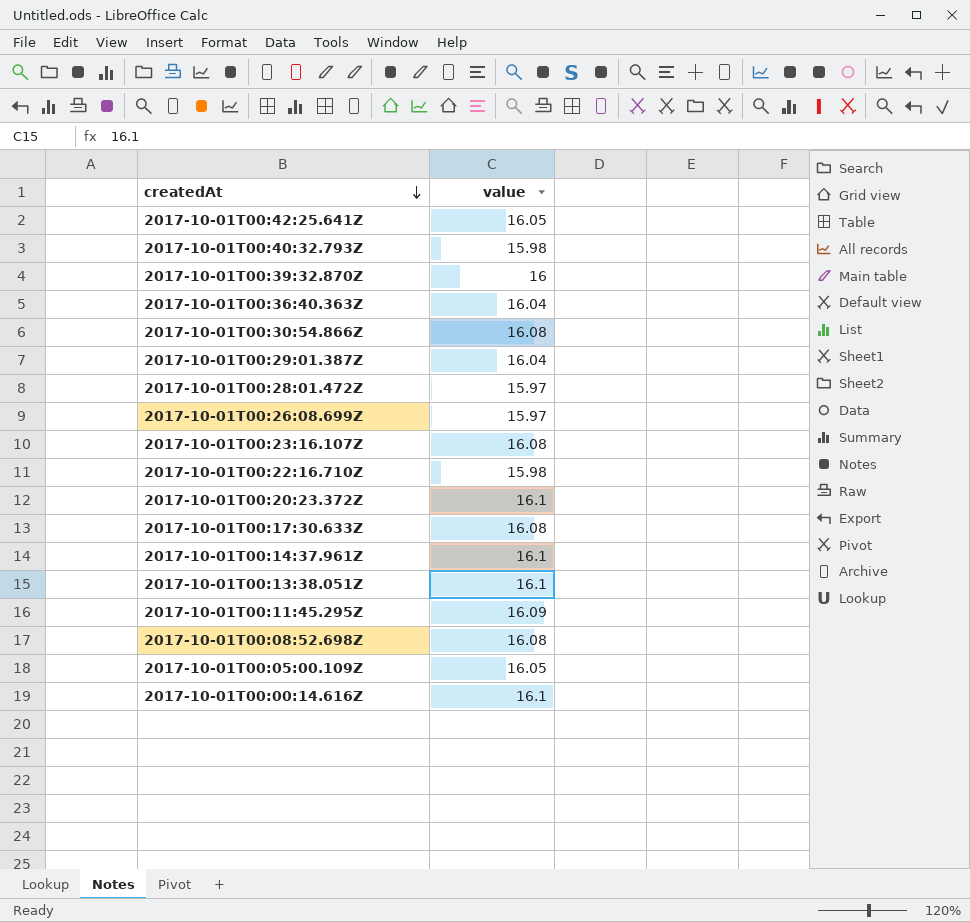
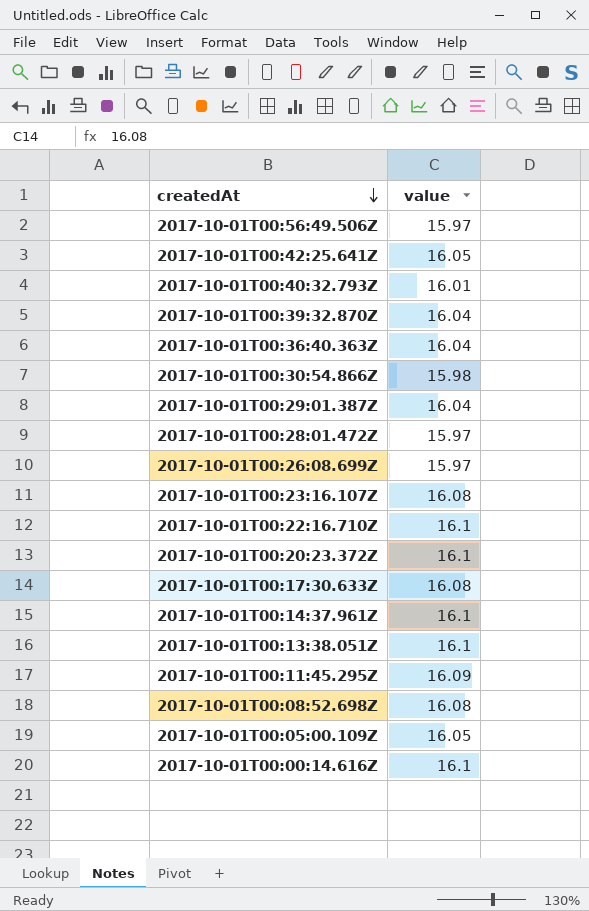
row 2017-10-01T00:56:49.506Z: none -> 15.97
2017-10-01T00:40:32.793Z | value: 15.98 -> 16.01
2017-10-01T00:39:32.870Z | value: 16 -> 16.04
2017-10-01T00:30:54.866Z | value: 16.08 -> 15.98
2017-10-01T00:22:16.710Z | value: 15.98 -> 16.1

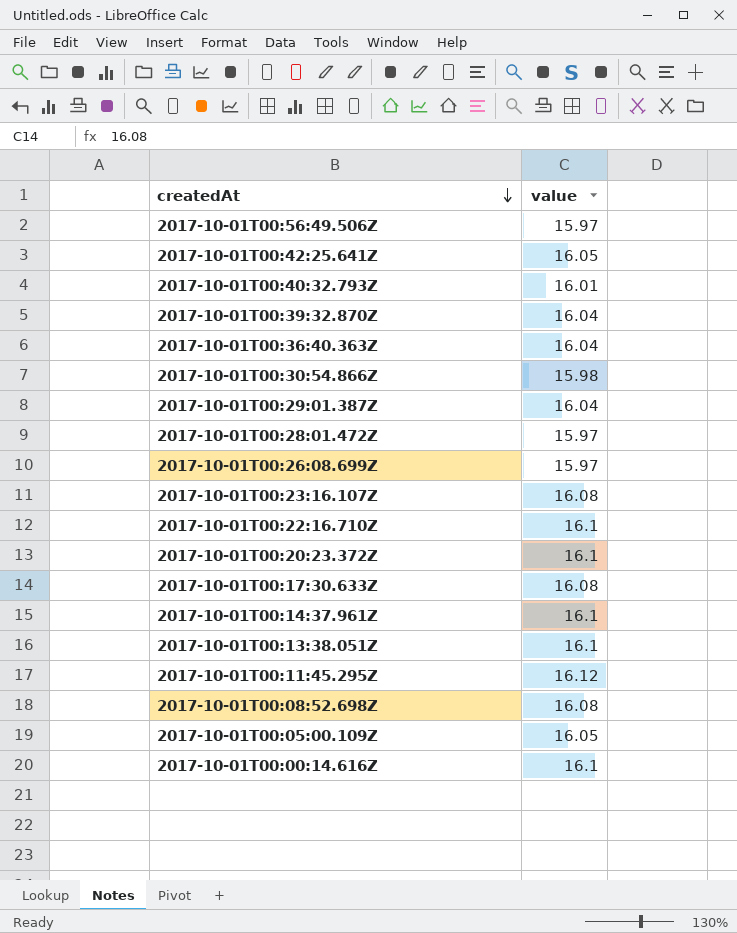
2017-10-01T00:11:45.295Z | value: 16.09 -> 16.12

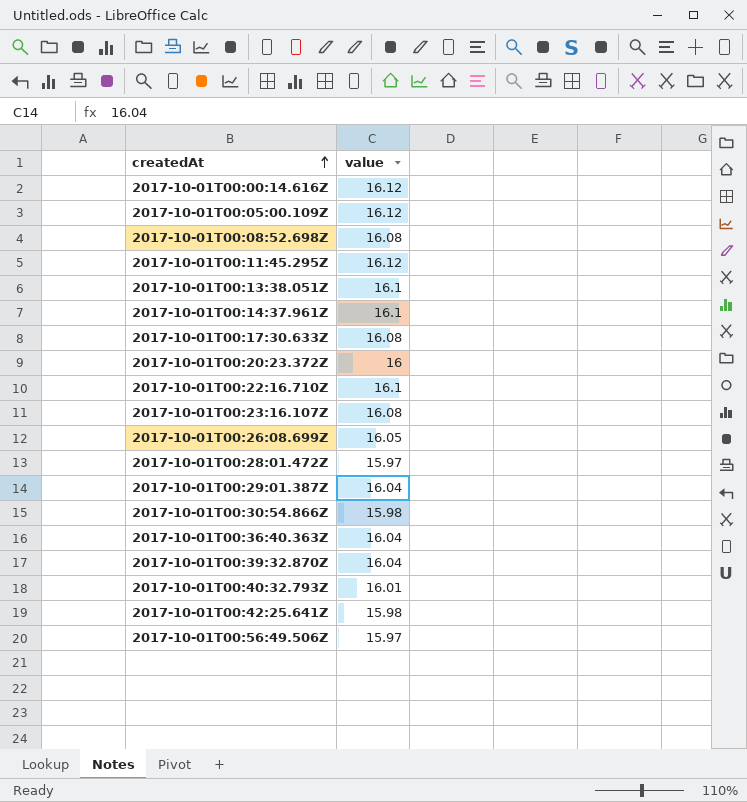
row order: createdAt descending -> createdAt ascending
2017-10-01T00:00:14.616Z | value: 16.1 -> 16.12
2017-10-01T00:05:00.109Z | value: 16.05 -> 16.12
2017-10-01T00:20:23.372Z | value: 16.1 -> 16
2017-10-01T00:26:08.699Z | value: 15.97 -> 16.05
2017-10-01T00:42:25.641Z | value: 16.05 -> 15.98

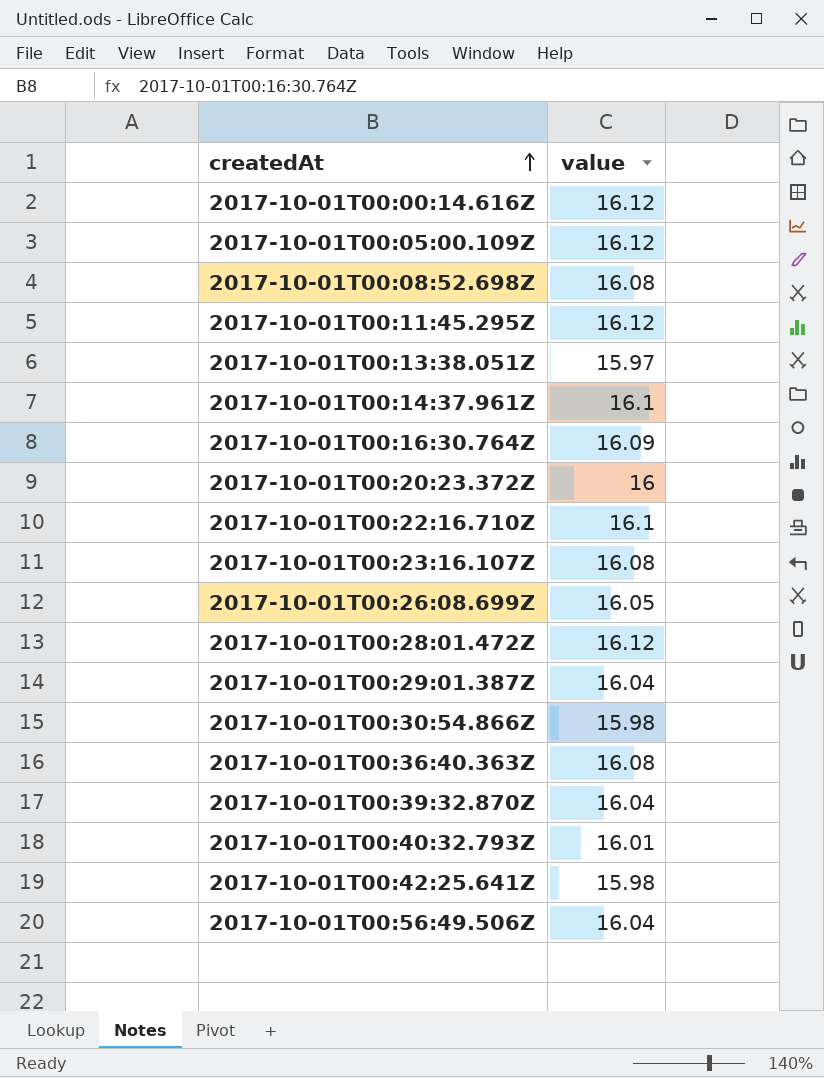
row 2017-10-01T00:17:30.633Z: 16.08 -> none
2017-10-01T00:13:38.051Z | value: 16.1 -> 15.97
row 2017-10-01T00:16:30.764Z: none -> 16.09
2017-10-01T00:28:01.472Z | value: 15.97 -> 16.12
2017-10-01T00:36:40.363Z | value: 16.04 -> 16.08
2017-10-01T00:56:49.506Z | value: 15.97 -> 16.04

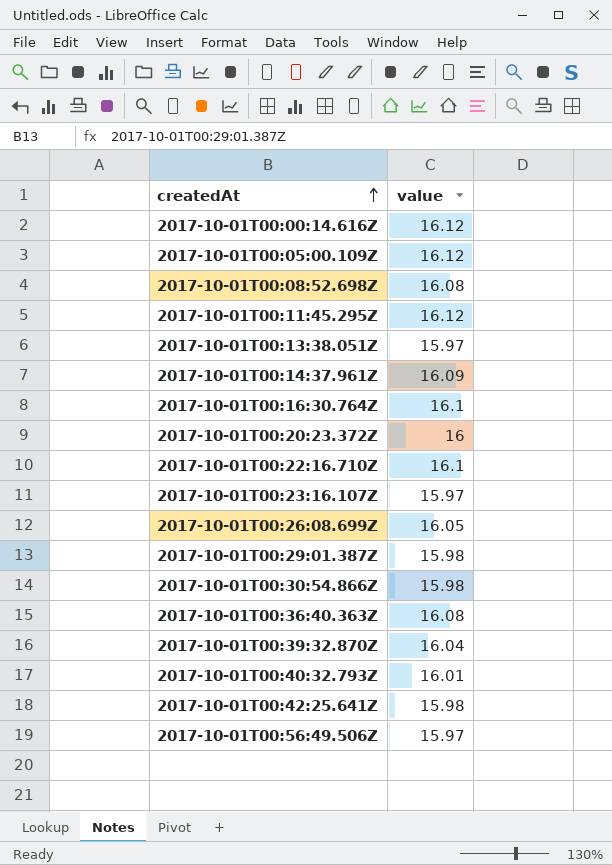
row 2017-10-01T00:28:01.472Z: 16.12 -> none
2017-10-01T00:14:37.961Z | value: 16.1 -> 16.09
2017-10-01T00:16:30.764Z | value: 16.09 -> 16.1
2017-10-01T00:23:16.107Z | value: 16.08 -> 15.97
2017-10-01T00:29:01.387Z | value: 16.04 -> 15.98
2017-10-01T00:56:49.506Z | value: 16.04 -> 15.97

